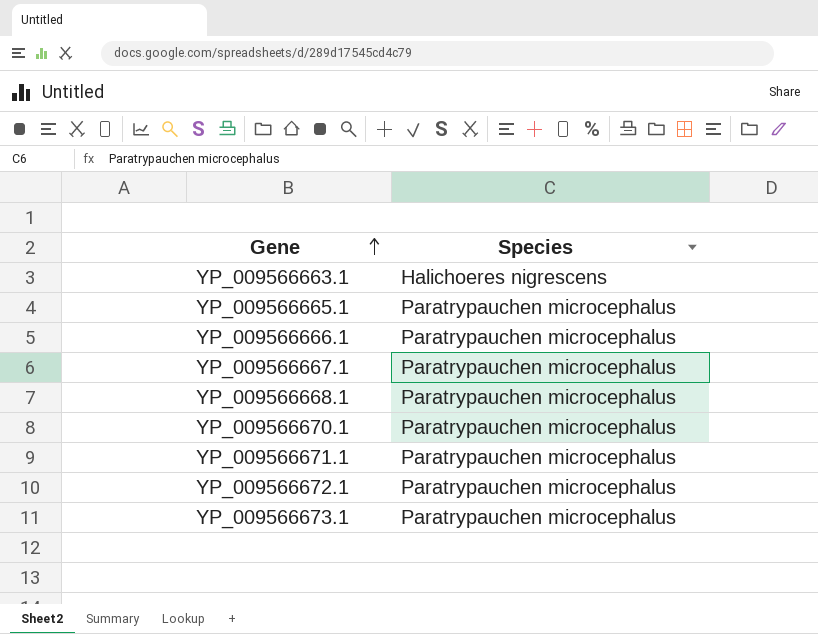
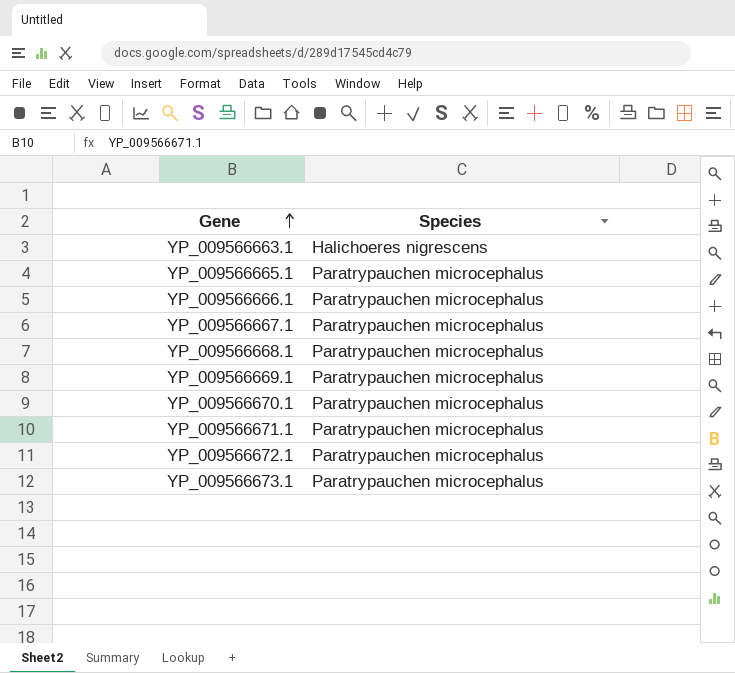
row YP_009566669.1: none -> Paratrypauchen microcephalus

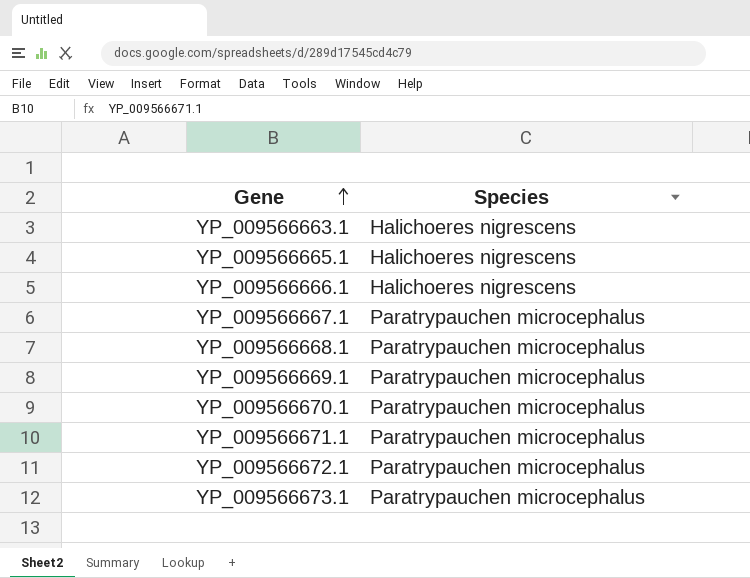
YP_009566665.1 | Species: Paratrypauchen microcephalus -> Halichoeres nigrescens
YP_009566666.1 | Species: Paratrypauchen microcephalus -> Halichoeres nigrescens

